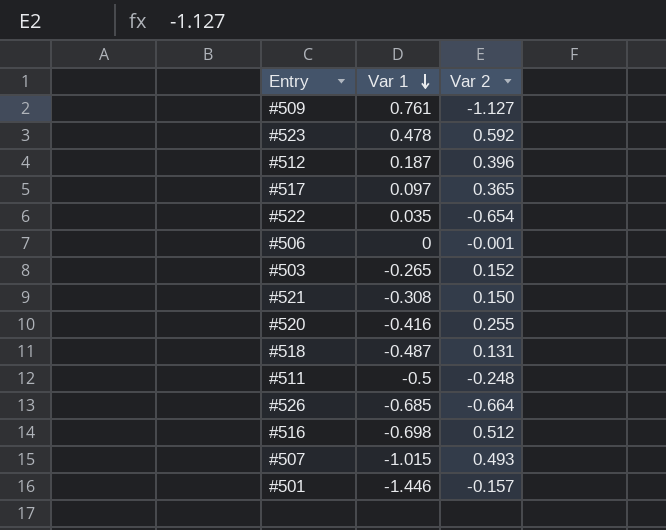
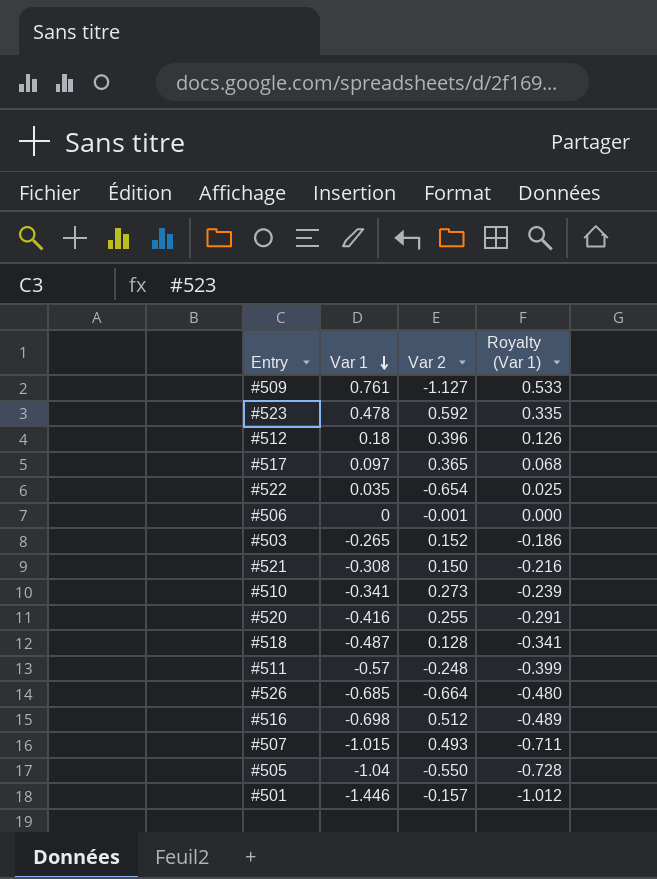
column Royalty (Var 1) | formula: none -> [Var 1] * 0.7
#512 | Var 1: 0.187 -> 0.18
row #510: none -> -0.341 | 0.273 | -0.239
#518 | Var 2: 0.131 -> 0.128
#511 | Var 1: -0.5 -> -0.57
row #505: none -> -1.04 | -0.550 | -0.728

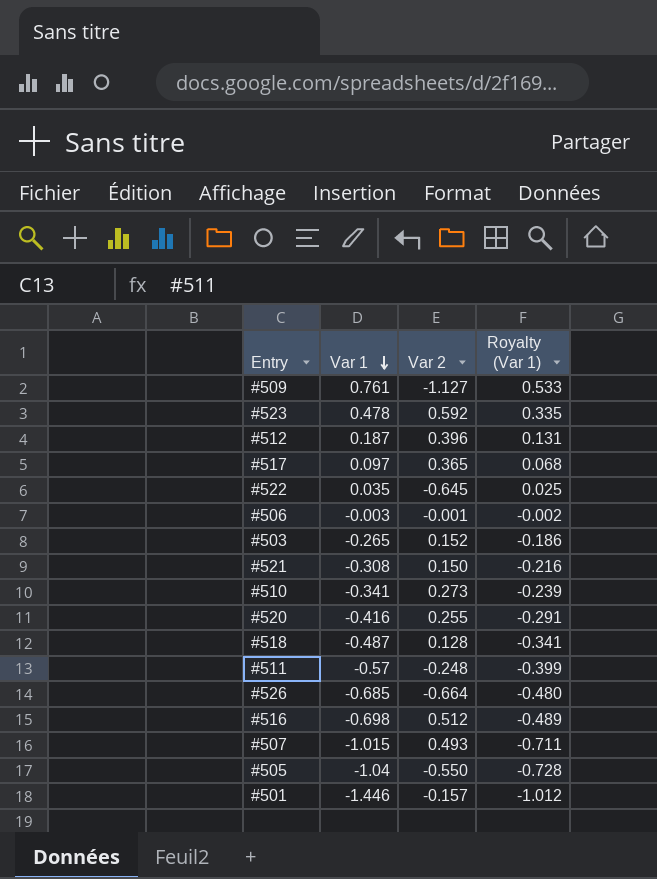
#512 | Var 1: 0.18 -> 0.187
#512 | Royalty (Var 1): 0.126 -> 0.131
#522 | Var 2: -0.654 -> -0.645
#506 | Var 1: 0 -> -0.003
#506 | Royalty (Var 1): 0.000 -> -0.002

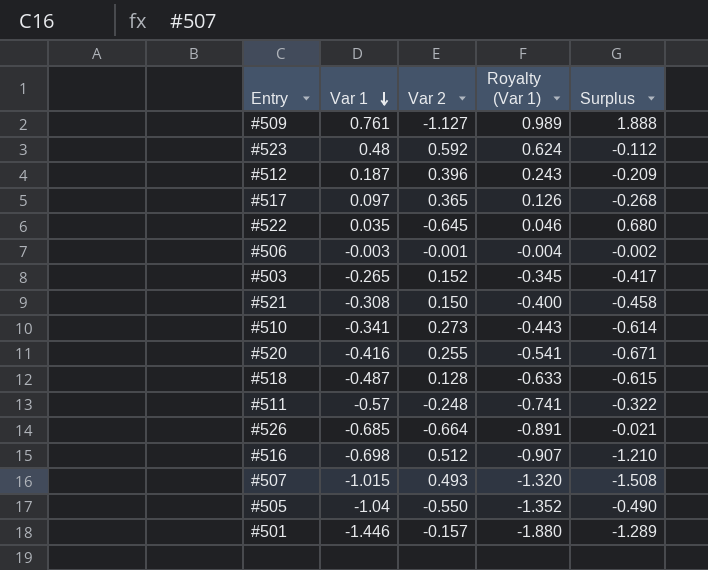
column Royalty (Var 1) | formula: [Var 1] * 0.7 -> [Var 1] * 1.3
column Surplus | formula: none -> [Var 1] - [Var 2]
#523 | Var 1: 0.478 -> 0.48

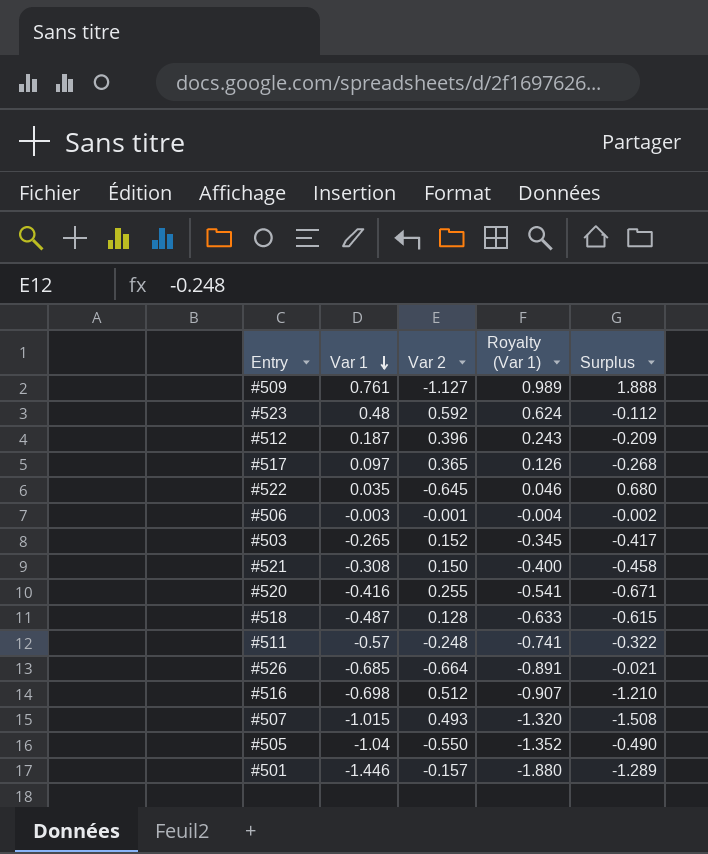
row #510: -0.341 | 0.273 | -0.443 | -0.614 -> none

